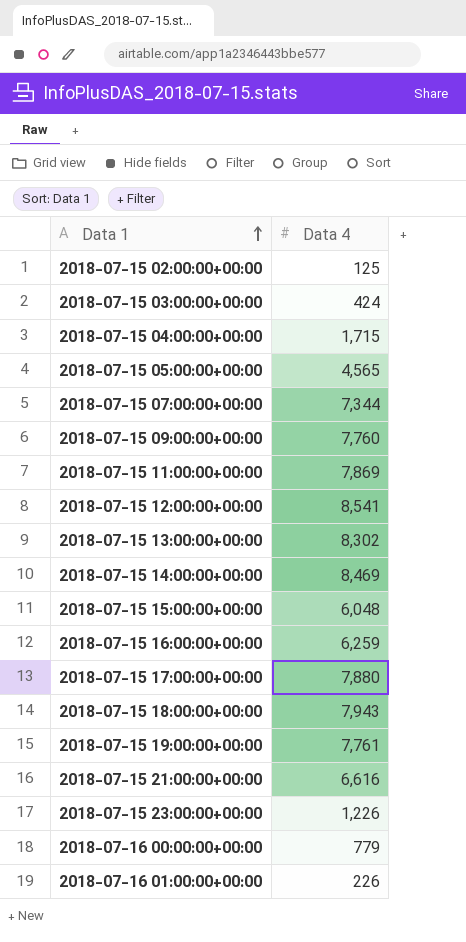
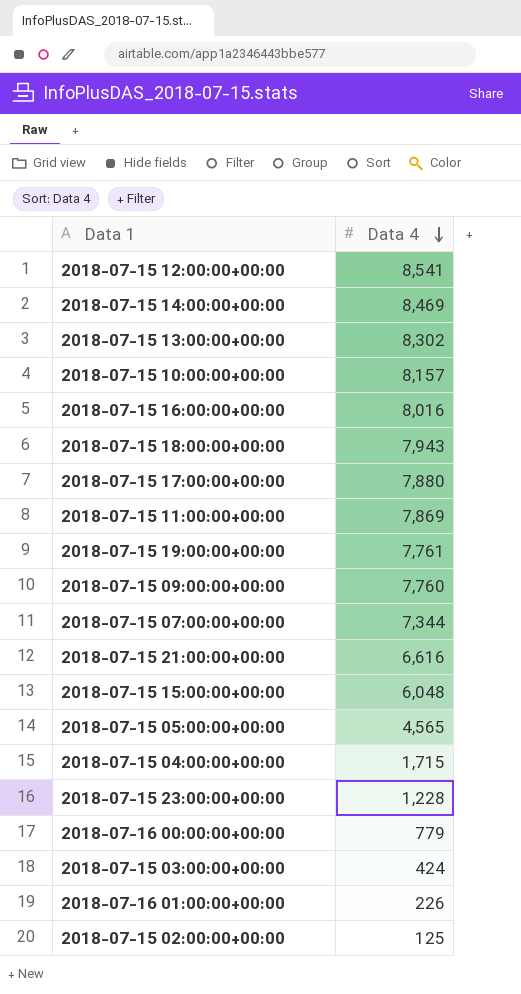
row order: Data 1 ascending -> Data 4 descending
row 2018-07-15 10:00:00+00:00: none -> 8,157
2018-07-15 16:00:00+00:00 | Data 4: 6,259 -> 8,016
2018-07-15 23:00:00+00:00 | Data 4: 1,226 -> 1,228

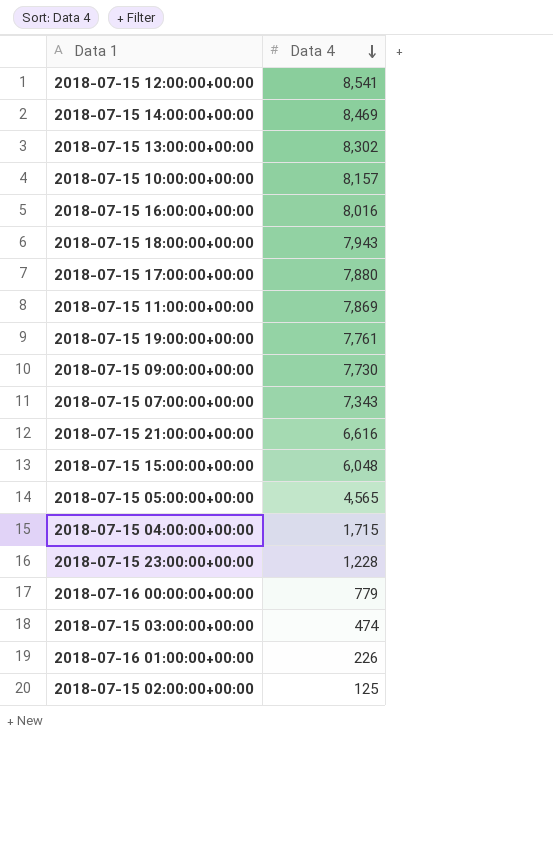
2018-07-15 09:00:00+00:00 | Data 4: 7,760 -> 7,730
2018-07-15 07:00:00+00:00 | Data 4: 7,344 -> 7,343
2018-07-15 03:00:00+00:00 | Data 4: 424 -> 474

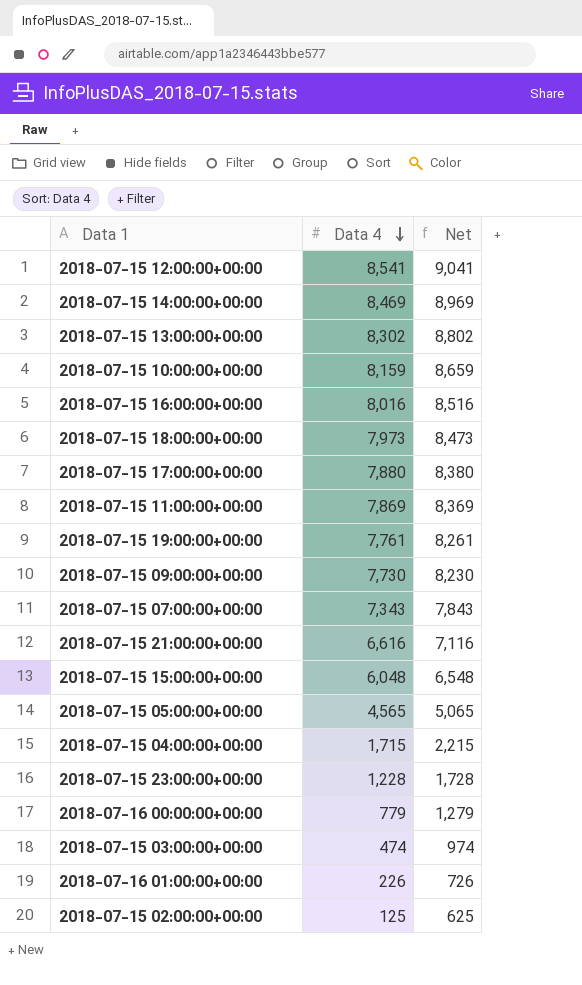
column Net | formula: none -> [Data 4] + 500
2018-07-15 10:00:00+00:00 | Data 4: 8,157 -> 8,159
2018-07-15 18:00:00+00:00 | Data 4: 7,943 -> 7,973

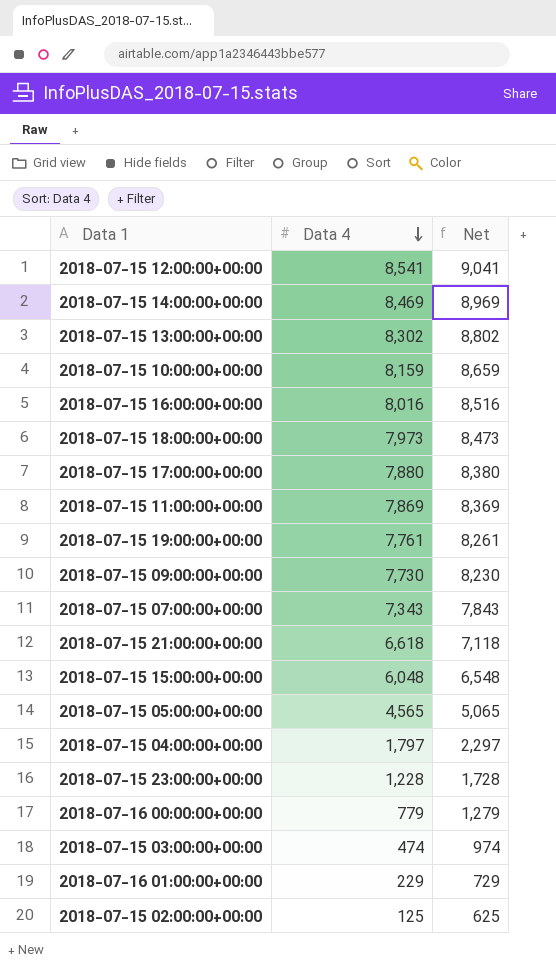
2018-07-15 21:00:00+00:00 | Data 4: 6,616 -> 6,618
2018-07-15 21:00:00+00:00 | Net: 7,116 -> 7,118
2018-07-15 04:00:00+00:00 | Data 4: 1,715 -> 1,797
2018-07-15 04:00:00+00:00 | Net: 2,215 -> 2,297
2018-07-16 01:00:00+00:00 | Data 4: 226 -> 229
2018-07-16 01:00:00+00:00 | Net: 726 -> 729

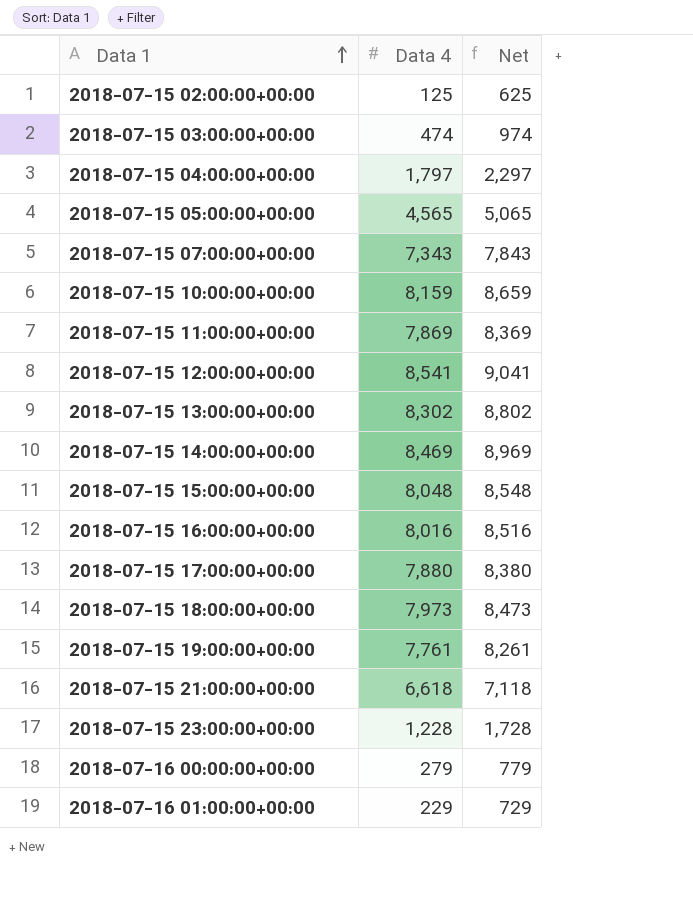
row order: Data 4 descending -> Data 1 ascending
row 2018-07-15 09:00:00+00:00: 7,730 | 8,230 -> none
2018-07-15 15:00:00+00:00 | Data 4: 6,048 -> 8,048
2018-07-15 15:00:00+00:00 | Net: 6,548 -> 8,548
2018-07-16 00:00:00+00:00 | Data 4: 779 -> 279
2018-07-16 00:00:00+00:00 | Net: 1,279 -> 779

